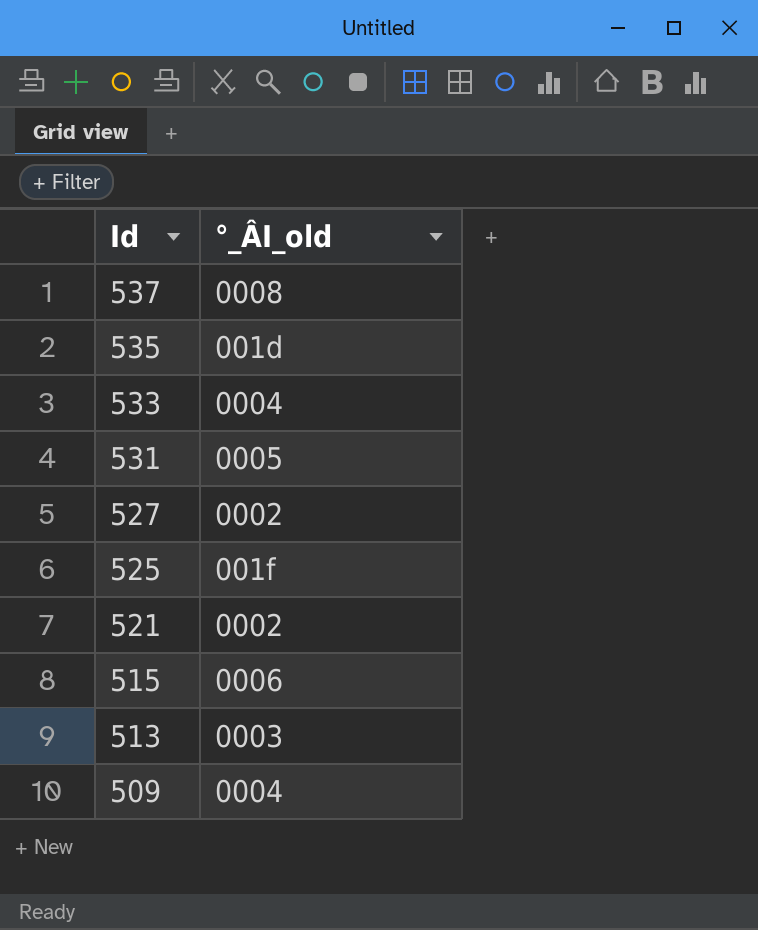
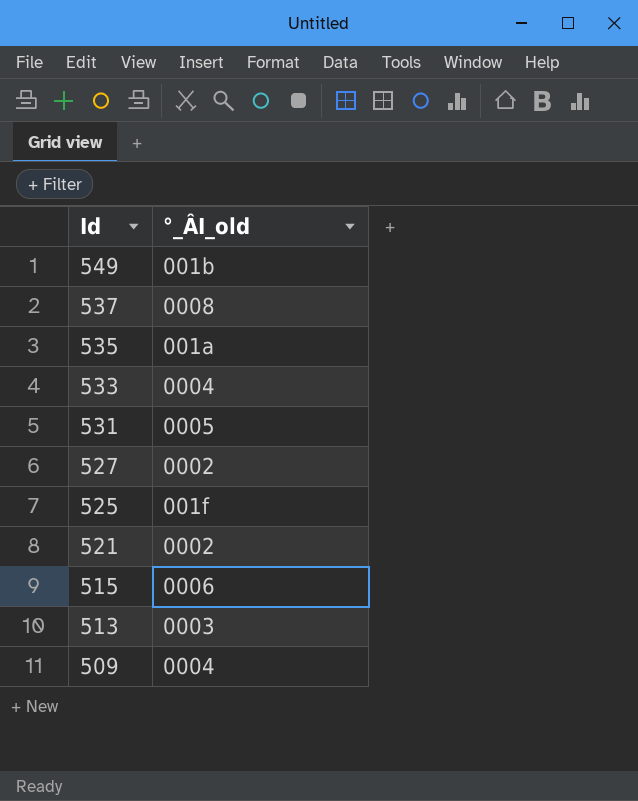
row 549: none -> 001b
535 | °_ÂI_old: 001d -> 001a

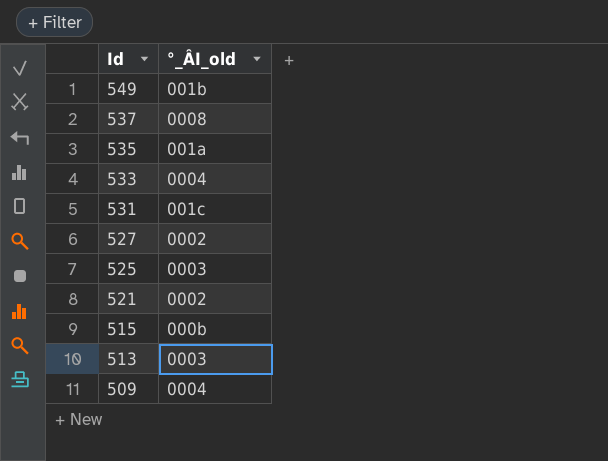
531 | °_ÂI_old: 0005 -> 001c
525 | °_ÂI_old: 001f -> 0003
515 | °_ÂI_old: 0006 -> 000b

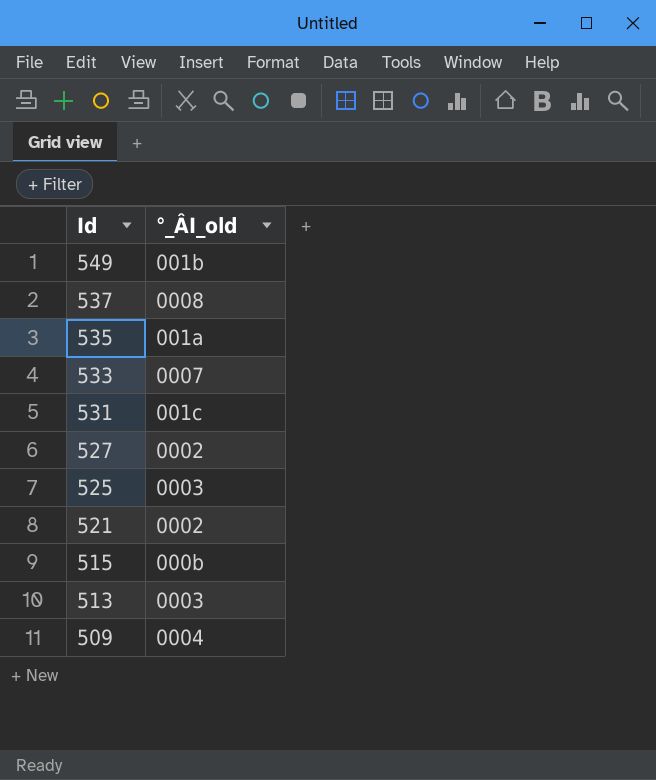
533 | °_ÂI_old: 0004 -> 0007

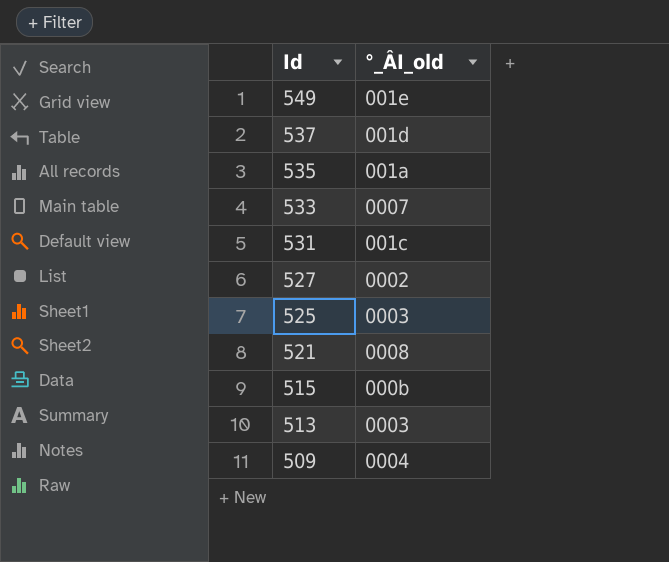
549 | °_ÂI_old: 001b -> 001e
537 | °_ÂI_old: 0008 -> 001d
521 | °_ÂI_old: 0002 -> 0008

